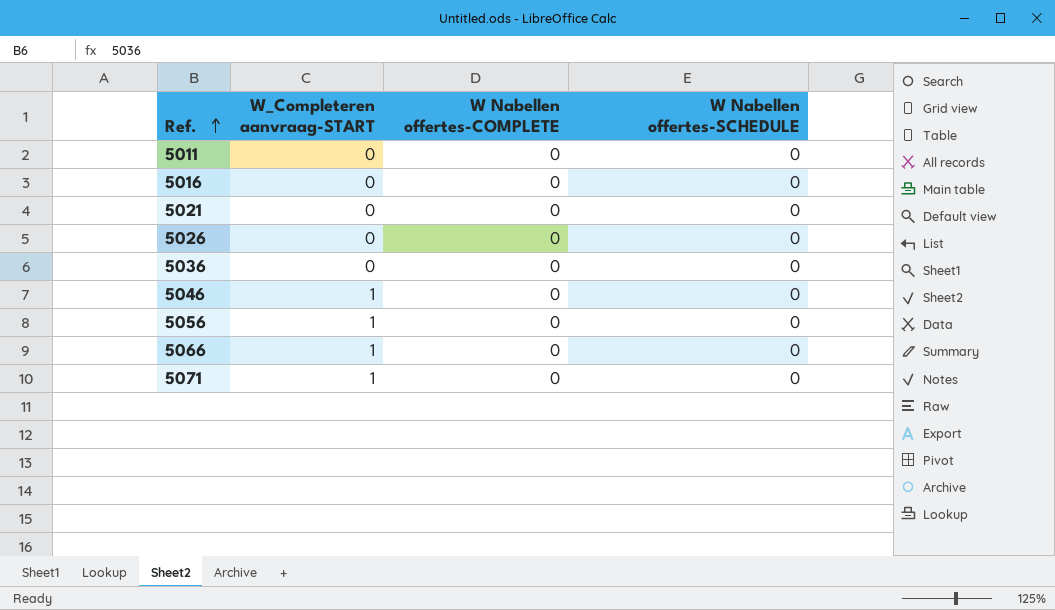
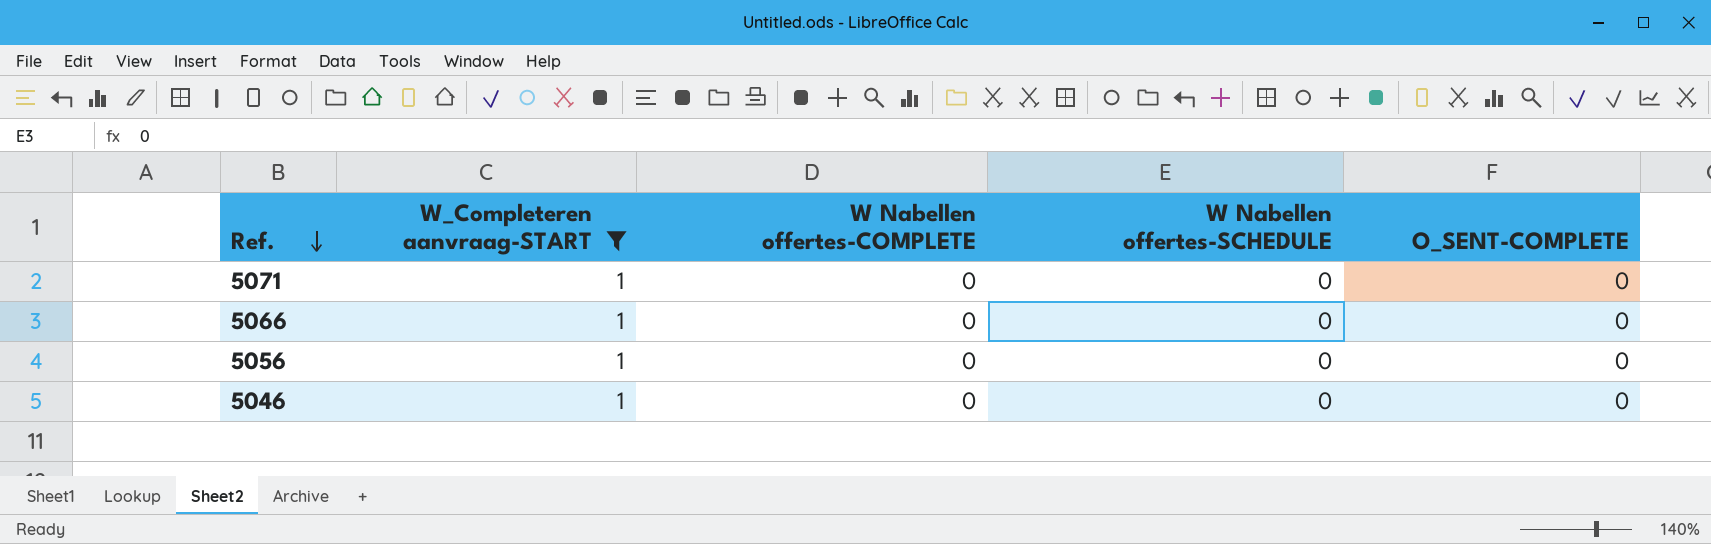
filter: none -> W_Completeren aanvraag-START = 1
row order: Ref. ascending -> Ref. descending
column O_SENT-COMPLETE | position: none -> 5

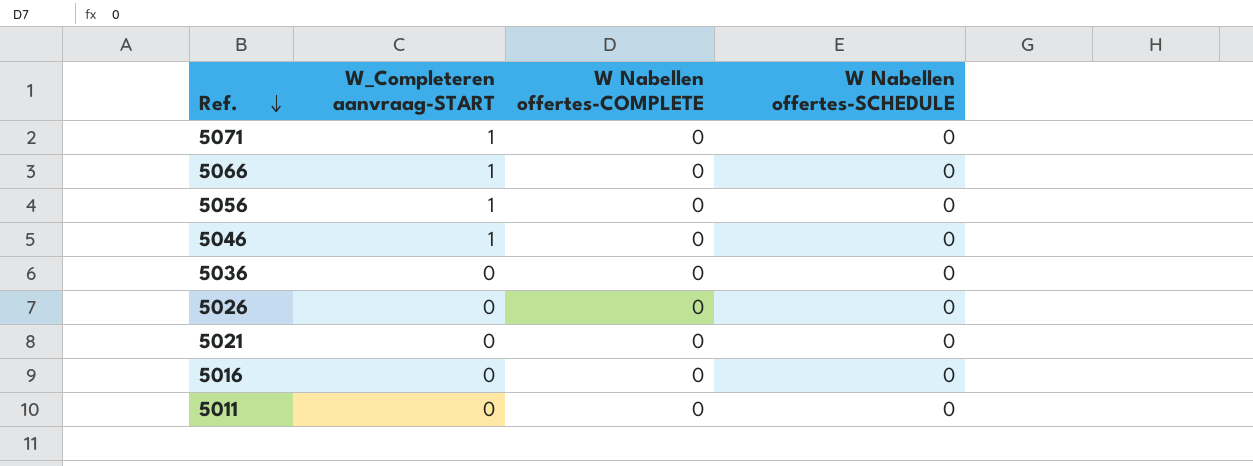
filter: W_Completeren aanvraag-START = 1 -> none
column O_SENT-COMPLETE | position: 5 -> none

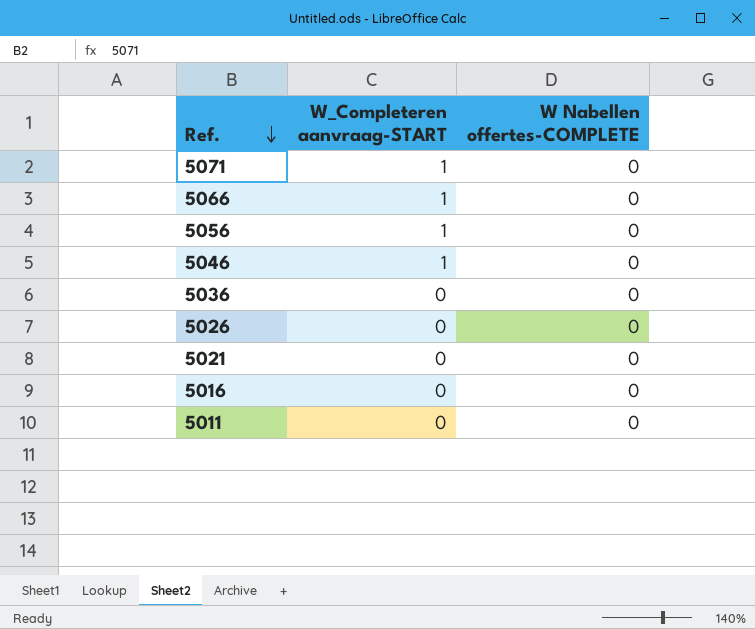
column W Nabellen offertes-SCHEDULE | position: 4 -> none

